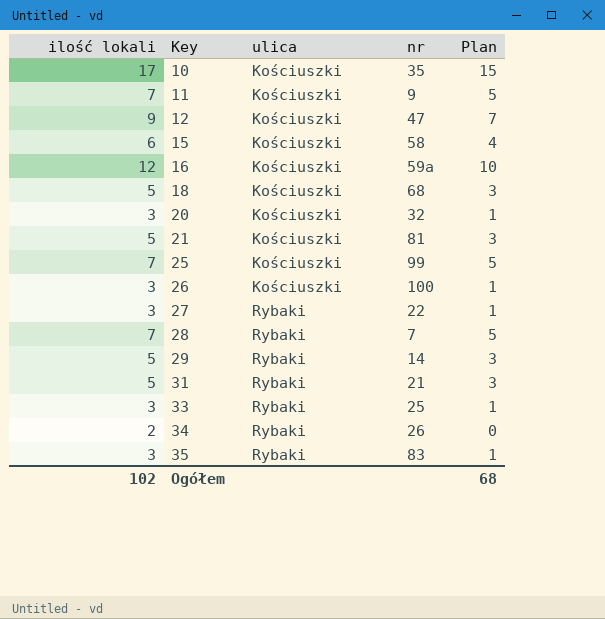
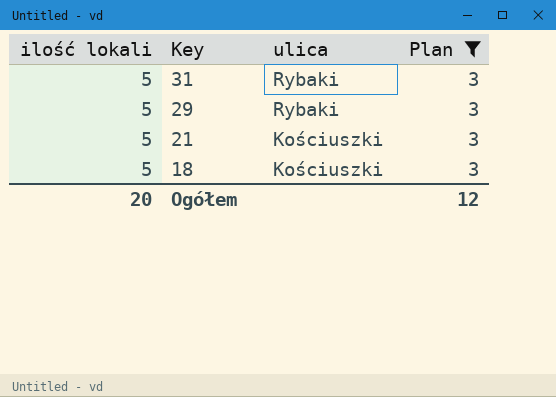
filter: none -> Plan = 3
row order: Key ascending -> Key descending
column nr | position: 4 -> none
Ogółem | ilość lokali: 102 -> 20
Ogółem | Plan: 68 -> 12

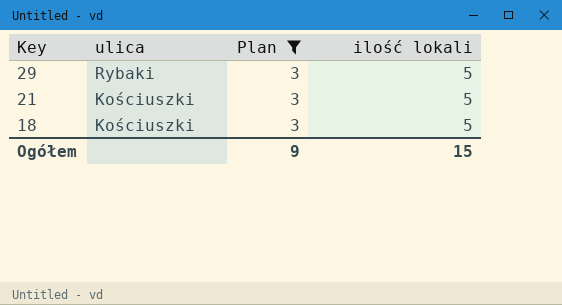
column ilość lokali | position: 1 -> 4
row 31: 5 | Rybaki | 3 -> none
Ogółem | Plan: 12 -> 9
Ogółem | ilość lokali: 20 -> 15

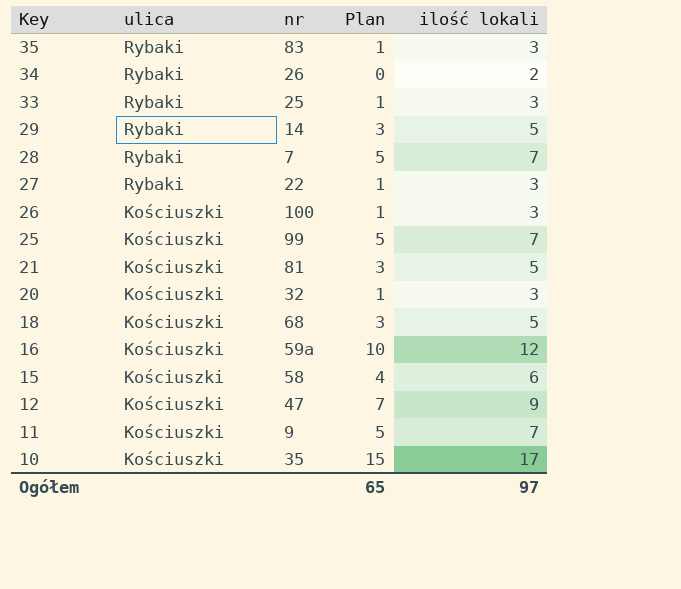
filter: Plan = 3 -> none
column nr | position: none -> 3
Ogółem | Plan: 9 -> 65
Ogółem | ilość lokali: 15 -> 97

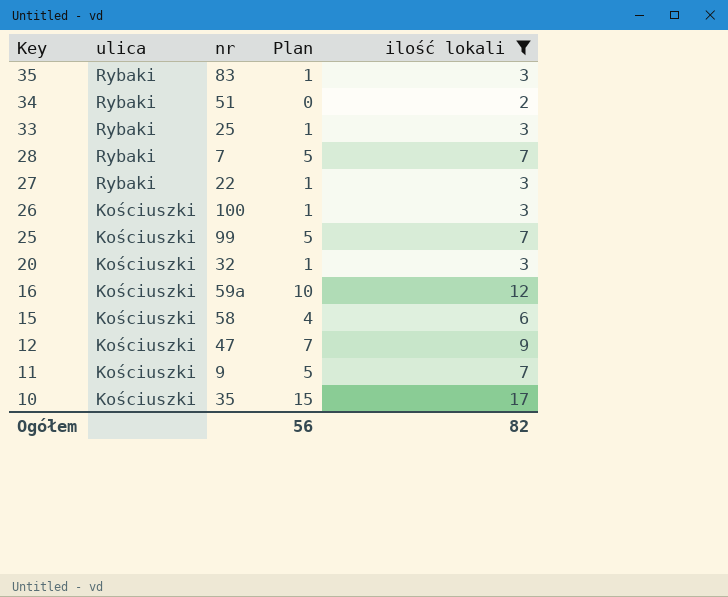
filter: none -> ilość lokali != 5
34 | nr: 26 -> 51
Ogółem | Plan: 65 -> 56
Ogółem | ilość lokali: 97 -> 82

